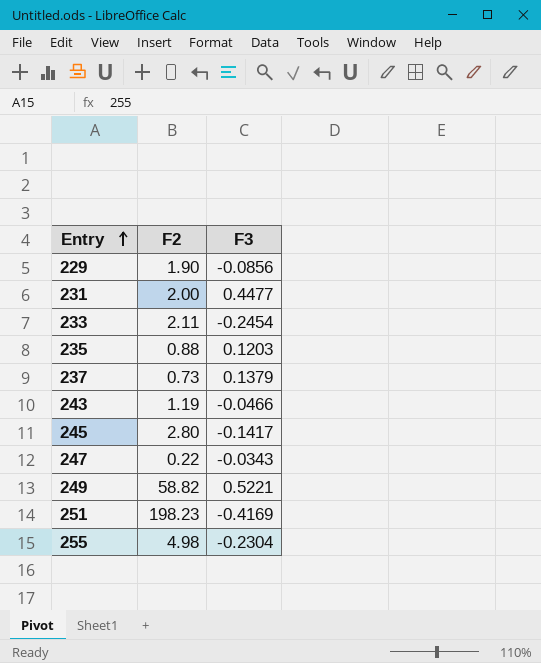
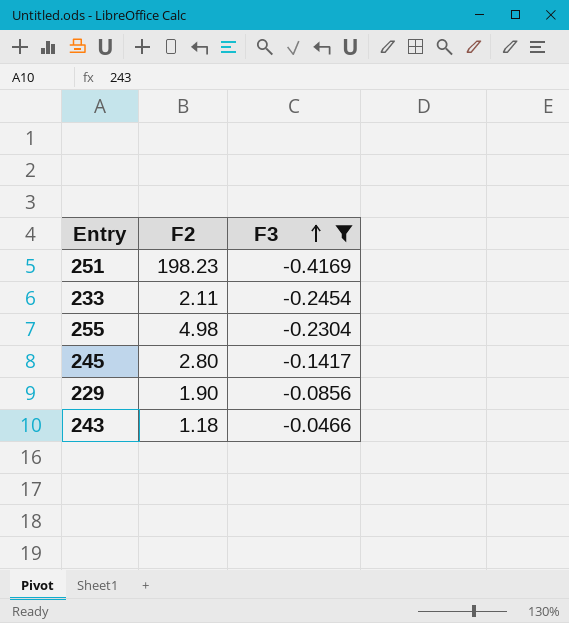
filter: none -> F3 <= -0.0466
row order: Entry ascending -> F3 ascending
243 | F2: 1.19 -> 1.18

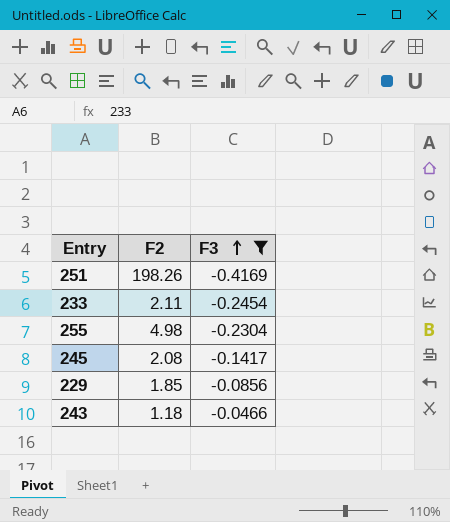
251 | F2: 198.23 -> 198.26
245 | F2: 2.80 -> 2.08
229 | F2: 1.90 -> 1.85

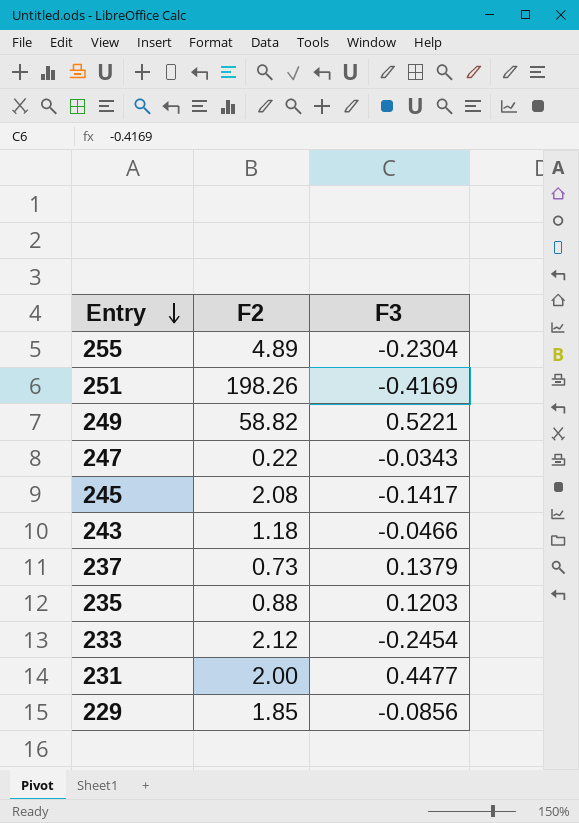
filter: F3 <= -0.0466 -> none
row order: F3 ascending -> Entry descending
255 | F2: 4.98 -> 4.89
233 | F2: 2.11 -> 2.12

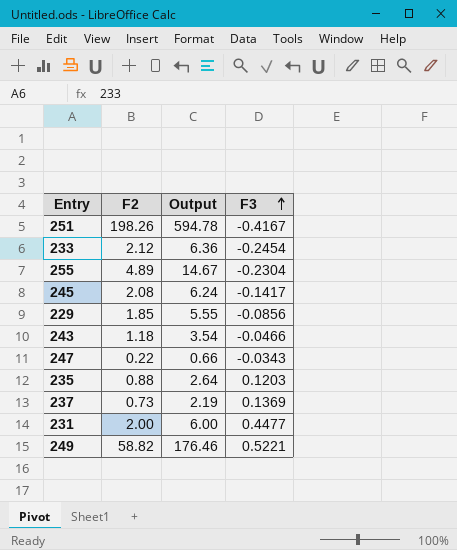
row order: Entry descending -> F3 ascending
column Output | formula: none -> [F2] * 3
251 | F3: -0.4169 -> -0.4167
237 | F3: 0.1379 -> 0.1369

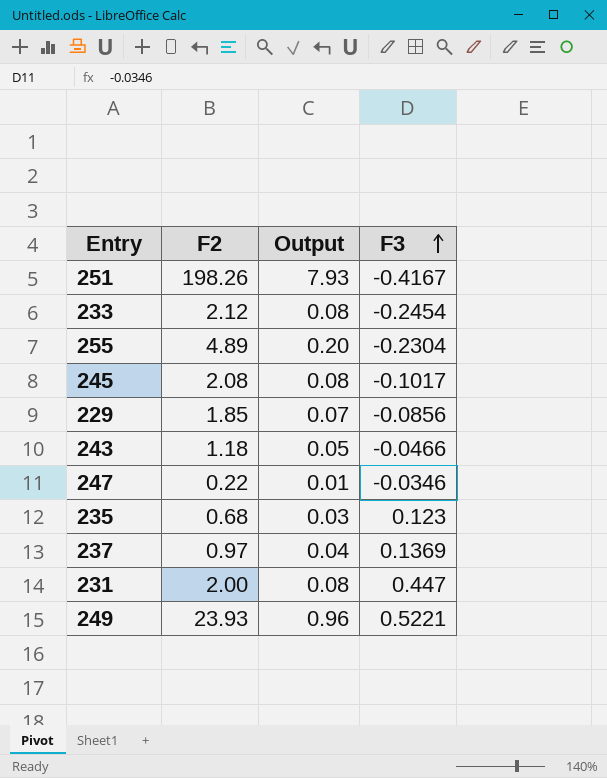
column Output | formula: [F2] * 3 -> [F2] * 0.04
245 | F3: -0.1417 -> -0.1017
247 | F3: -0.0343 -> -0.0346
235 | F2: 0.88 -> 0.68
235 | F3: 0.1203 -> 0.123
237 | F2: 0.73 -> 0.97
231 | F3: 0.4477 -> 0.447
249 | F2: 58.82 -> 23.93

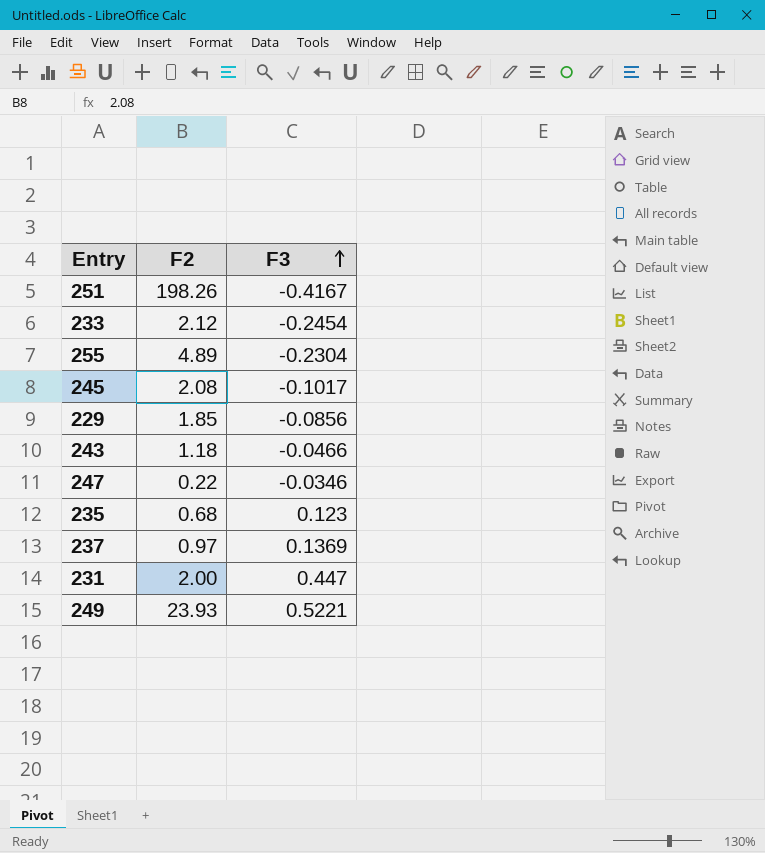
column Output | formula: [F2] * 0.04 -> none

